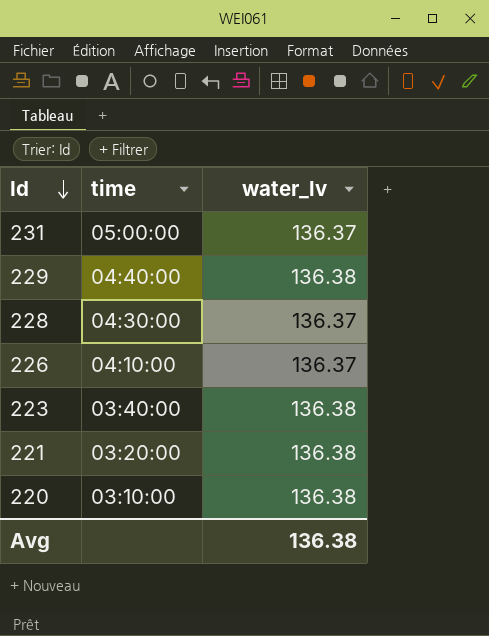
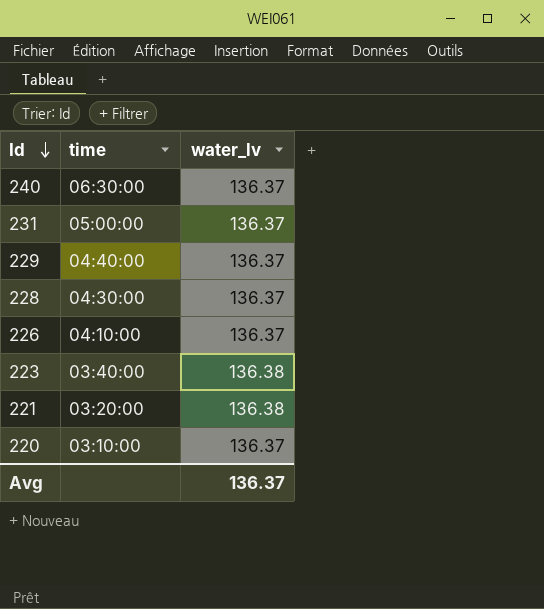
row 240: none -> 06:30:00 | 136.37
229 | water_lv: 136.38 -> 136.37
220 | water_lv: 136.38 -> 136.37
Avg | water_lv: 136.38 -> 136.37

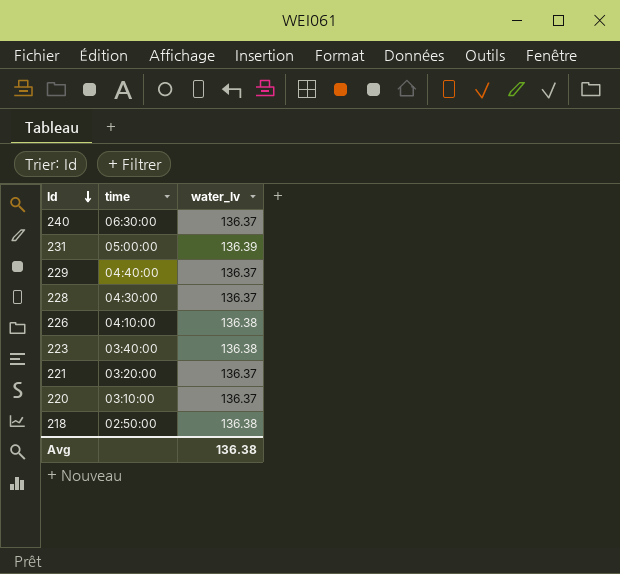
231 | water_lv: 136.37 -> 136.39
226 | water_lv: 136.37 -> 136.38
221 | water_lv: 136.38 -> 136.37
row 218: none -> 02:50:00 | 136.38
Avg | water_lv: 136.37 -> 136.38

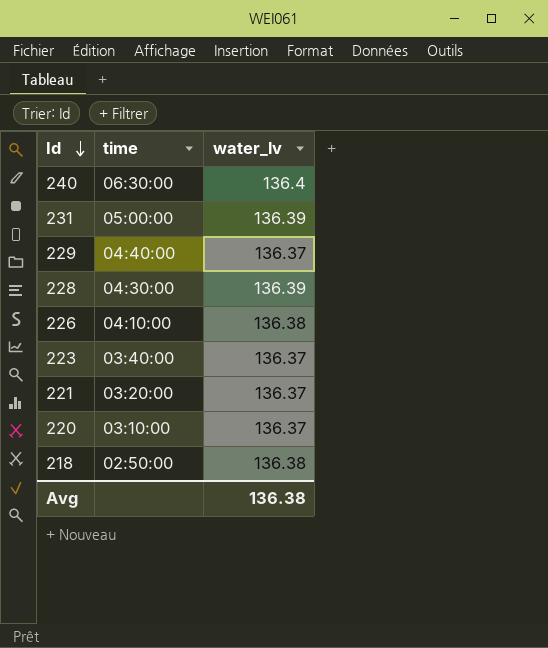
240 | water_lv: 136.37 -> 136.4
228 | water_lv: 136.37 -> 136.39
223 | water_lv: 136.38 -> 136.37

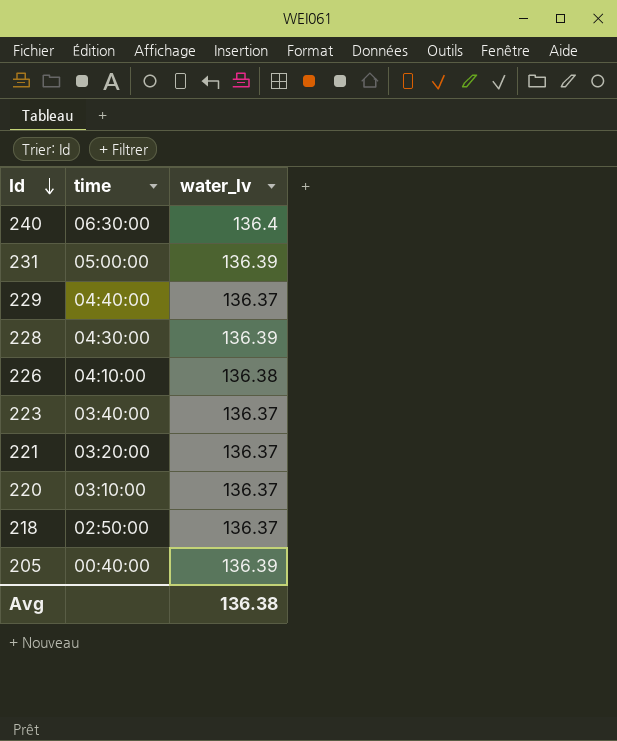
218 | water_lv: 136.38 -> 136.37
row 205: none -> 00:40:00 | 136.39

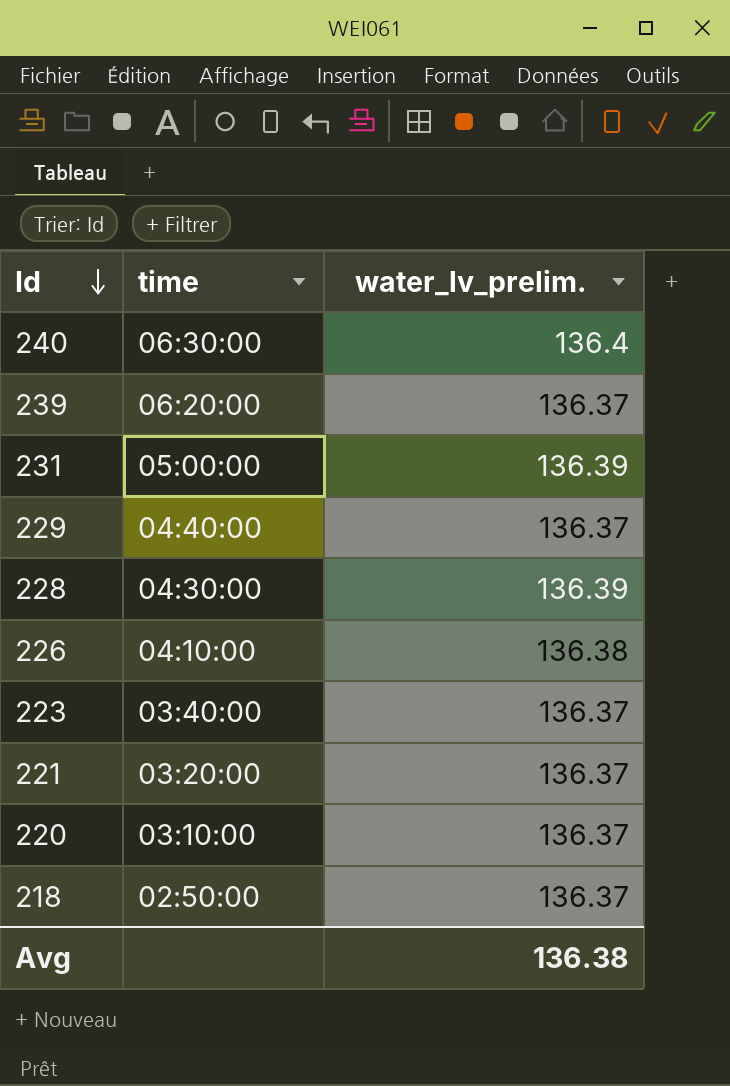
column name: water_lv -> water_lv_prelim.
row 205: 00:40:00 | 136.39 -> none
row 239: none -> 06:20:00 | 136.37

